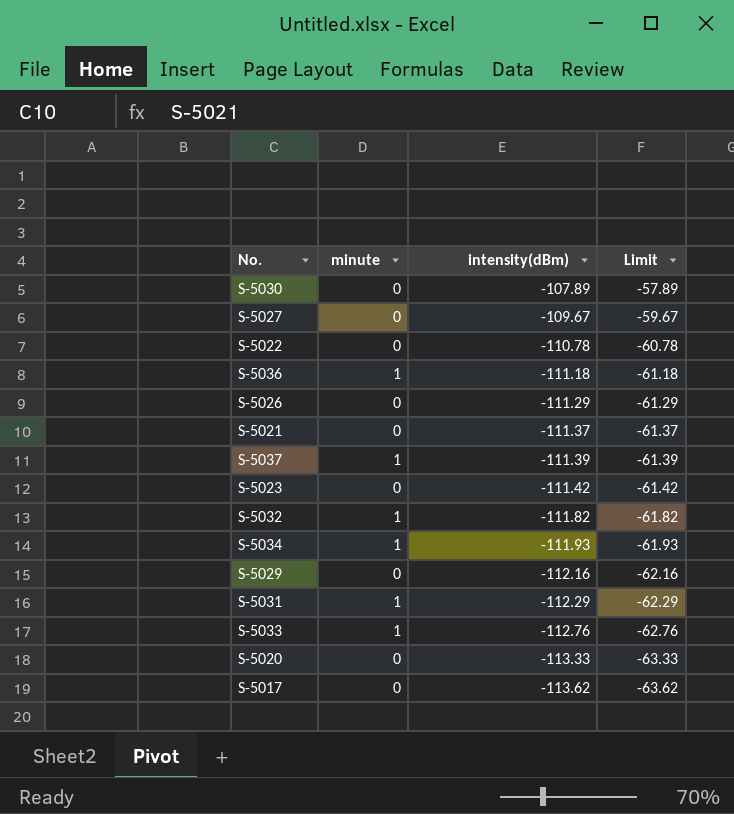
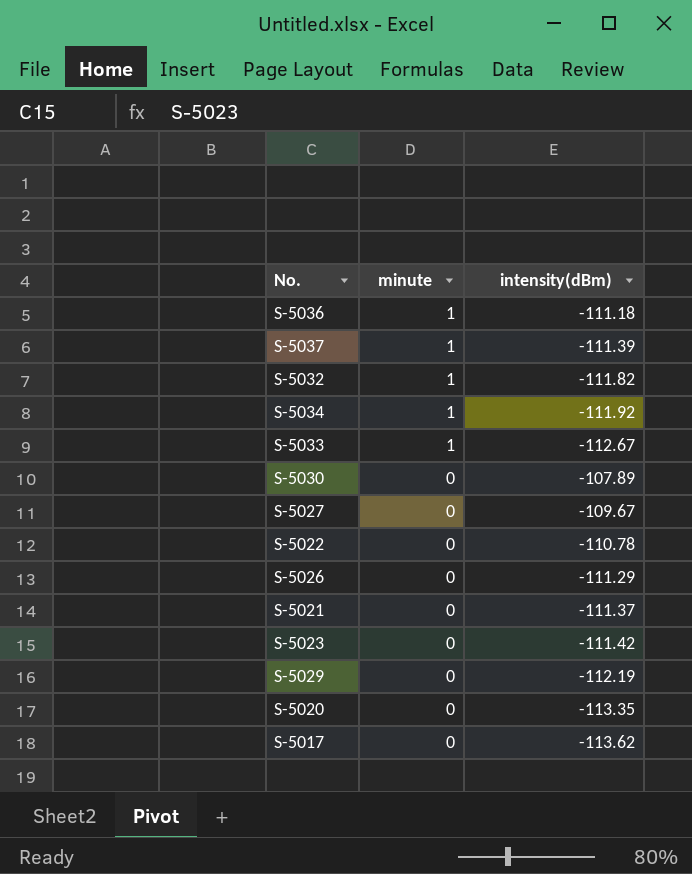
row order: intensity(dBm) descending -> minute descending
column Limit | formula: [intensity(dBm)] + 50 -> none
row S-5031: 1 | -112.29 | -62.29 -> none
S-5034 | intensity(dBm): -111.93 -> -111.92
S-5033 | intensity(dBm): -112.76 -> -112.67
S-5029 | intensity(dBm): -112.16 -> -112.19
S-5020 | intensity(dBm): -113.33 -> -113.35

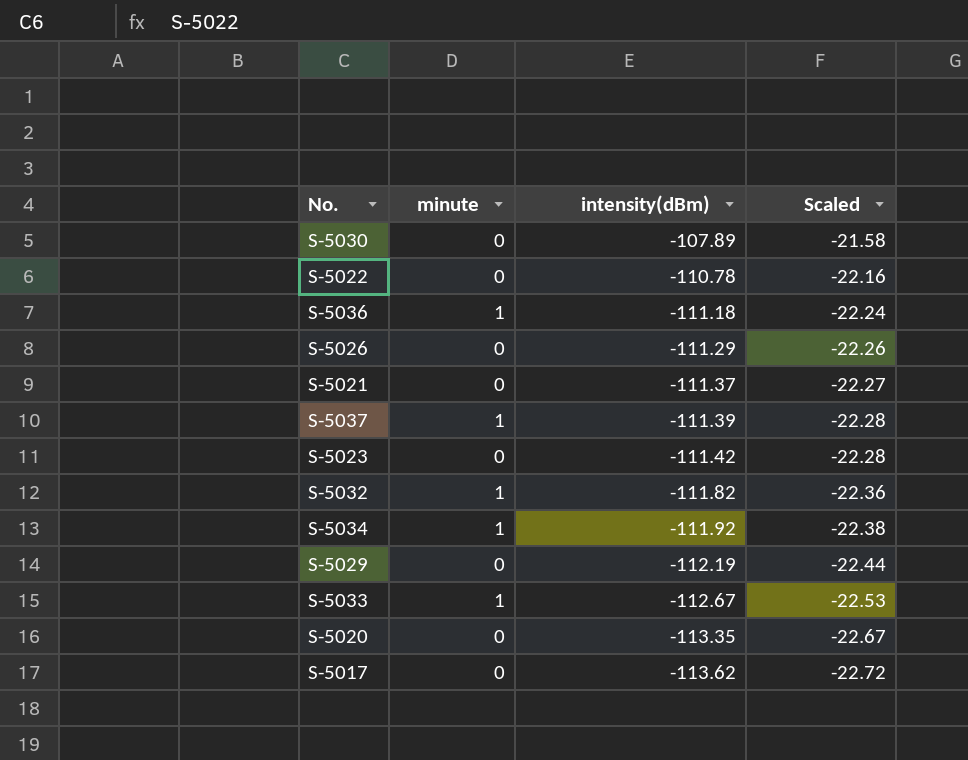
row order: minute descending -> intensity(dBm) descending
column Scaled | formula: none -> [intensity(dBm)] * 0.2
row S-5027: 0 | -109.67 -> none

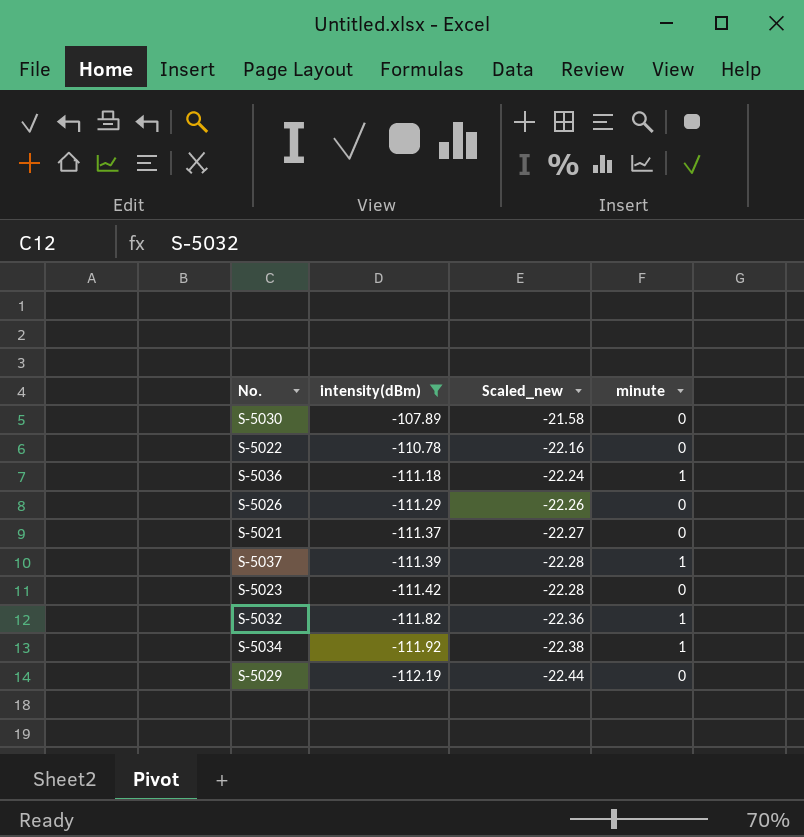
filter: none -> intensity(dBm) >= -112.19
column name: Scaled -> Scaled_new
column minute | position: 2 -> 4

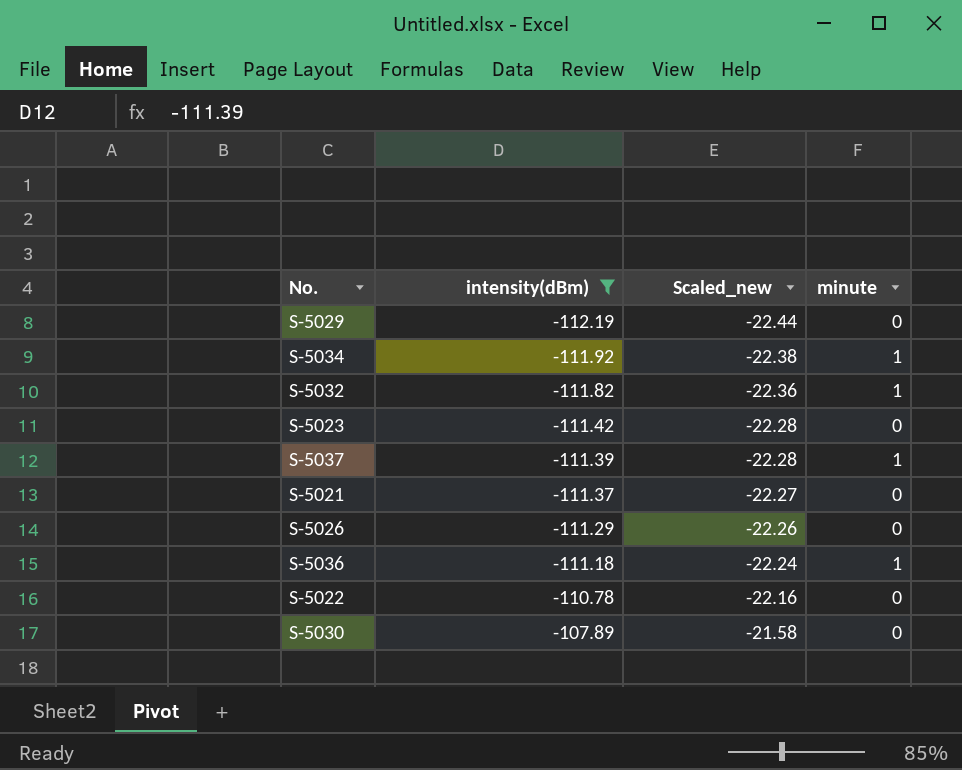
row order: intensity(dBm) descending -> intensity(dBm) ascending

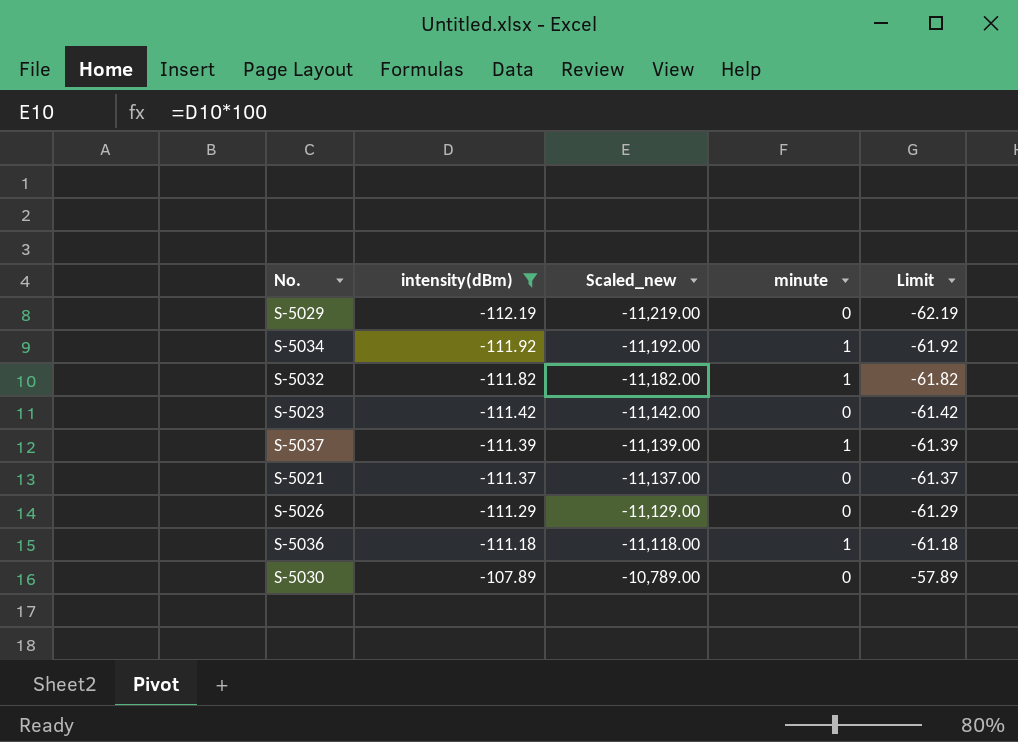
column Scaled_new | formula: [intensity(dBm)] * 0.2 -> [intensity(dBm)] * 100
column Limit | formula: none -> [intensity(dBm)] + 50
row S-5022: -110.78 | -22.16 | 0 -> none

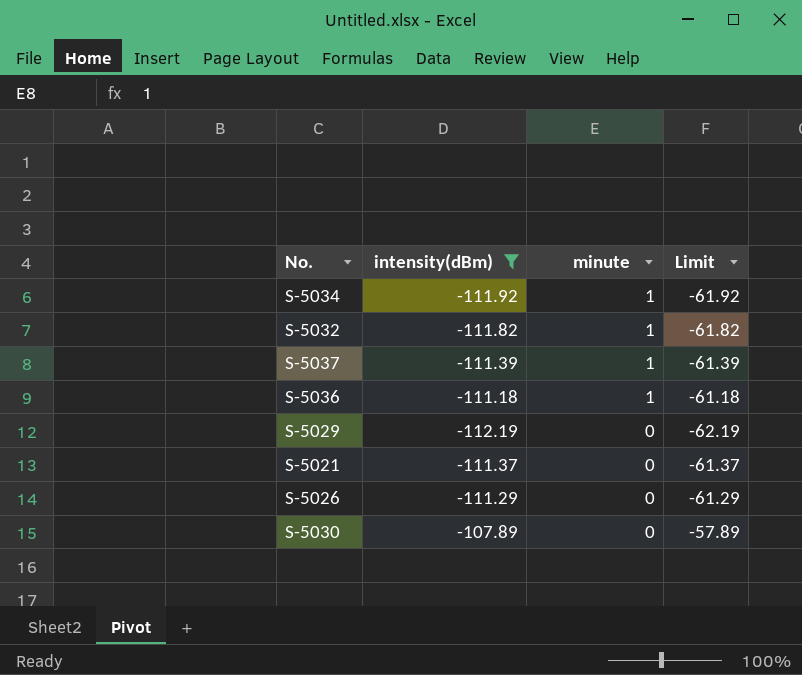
row order: intensity(dBm) ascending -> minute descending
column Scaled_new | formula: [intensity(dBm)] * 100 -> none
row S-5023: -111.42 | -11,142.00 | 0 | -61.42 -> none

